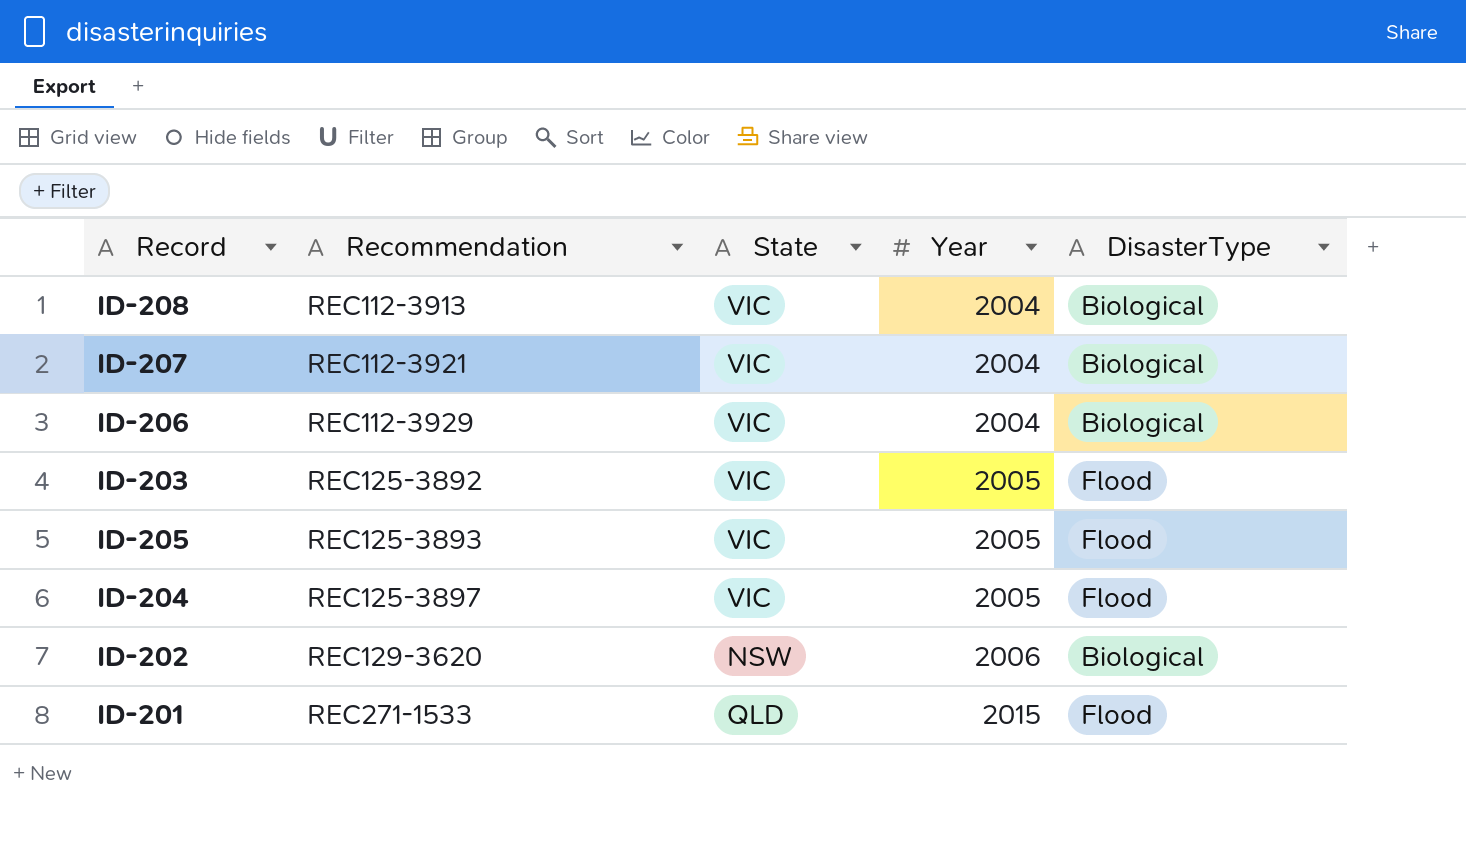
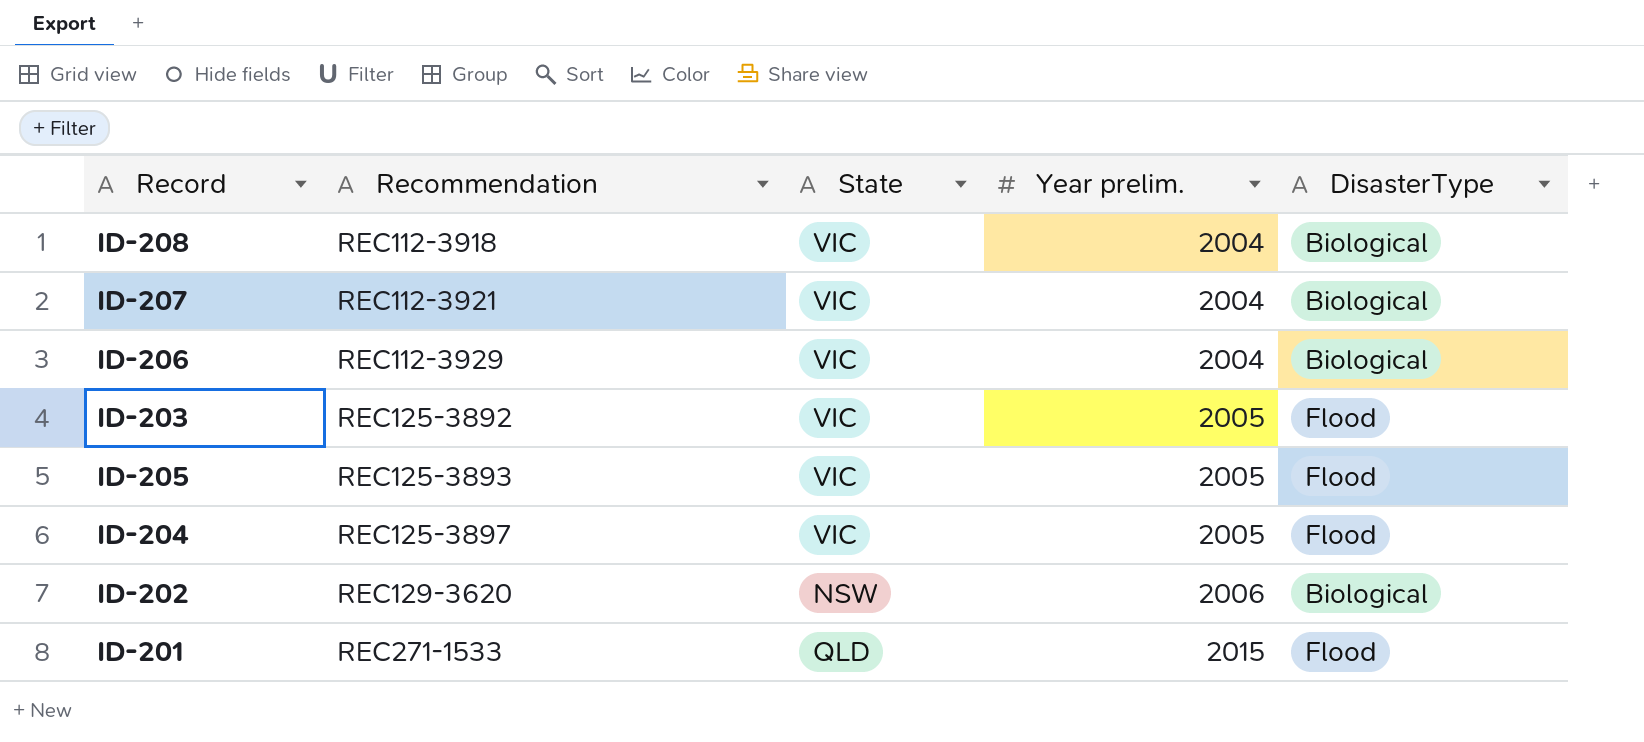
column name: Year -> Year prelim.
ID-208 | Recommendation: REC112-3913 -> REC112-3918

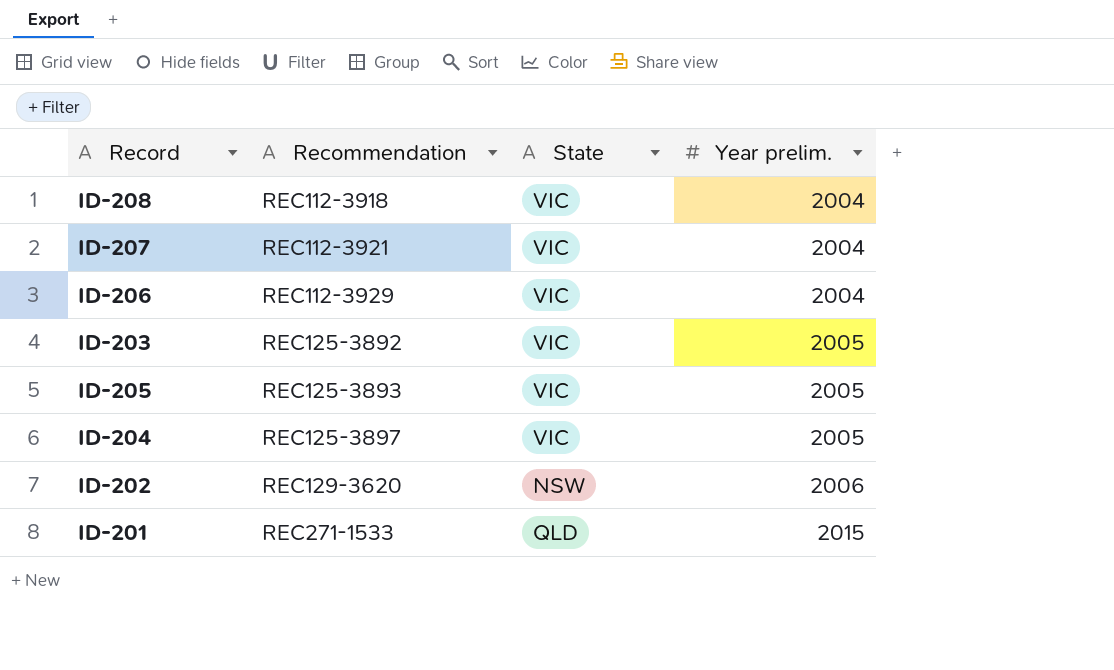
column DisasterType | position: 5 -> none

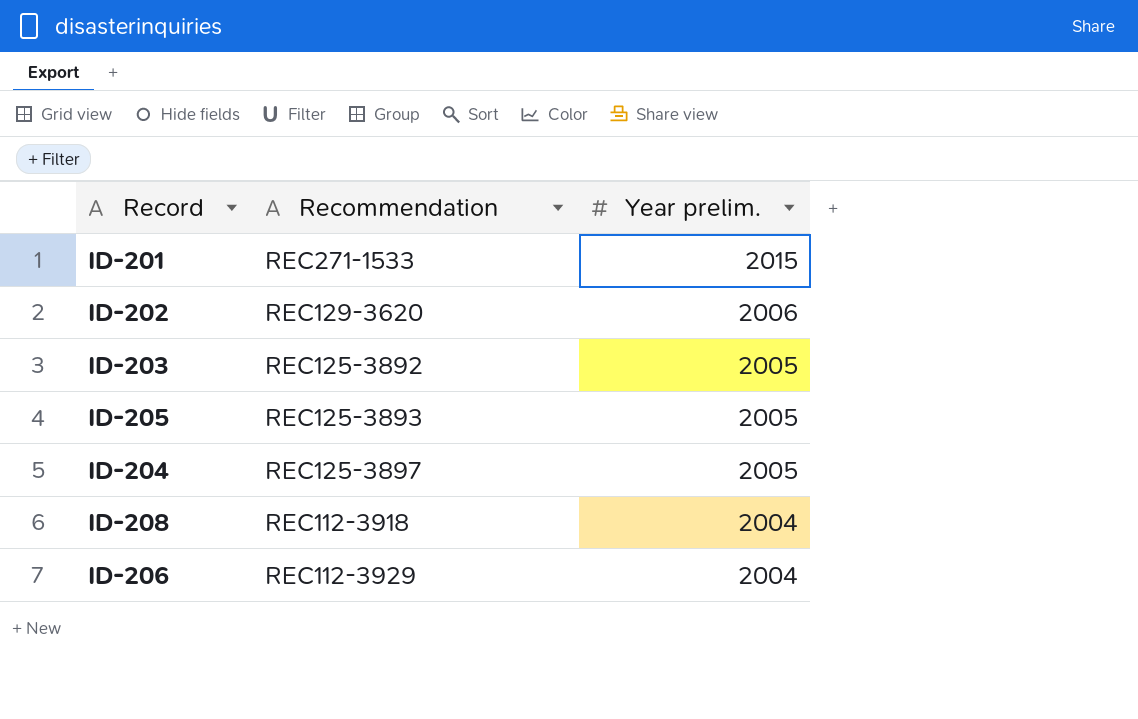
row order: Recommendation ascending -> Year prelim. descending
column State | position: 3 -> none
row ID-207: REC112-3921 | VIC | 2004 -> none

